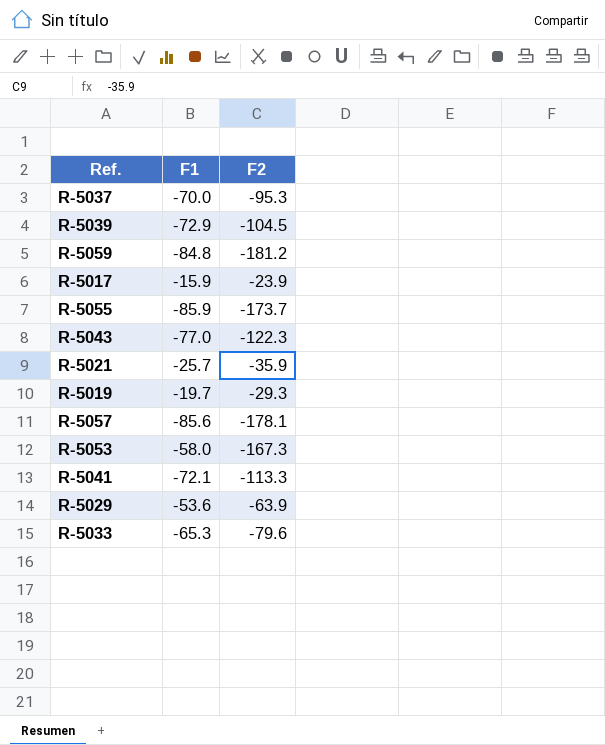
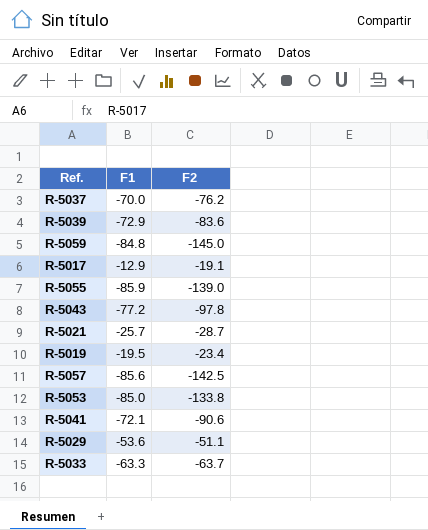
R-5037 | F2: -95.3 -> -76.2
R-5039 | F2: -104.5 -> -83.6
R-5059 | F2: -181.2 -> -145.0
R-5017 | F1: -15.9 -> -12.9
R-5017 | F2: -23.9 -> -19.1
R-5055 | F2: -173.7 -> -139.0
R-5043 | F1: -77.0 -> -77.2
R-5043 | F2: -122.3 -> -97.8
R-5021 | F2: -35.9 -> -28.7
R-5019 | F1: -19.7 -> -19.5
R-5019 | F2: -29.3 -> -23.4
R-5057 | F2: -178.1 -> -142.5
R-5053 | F1: -58.0 -> -85.0
R-5053 | F2: -167.3 -> -133.8
R-5041 | F2: -113.3 -> -90.6
R-5029 | F2: -63.9 -> -51.1
R-5033 | F1: -65.3 -> -63.3
R-5033 | F2: -79.6 -> -63.7

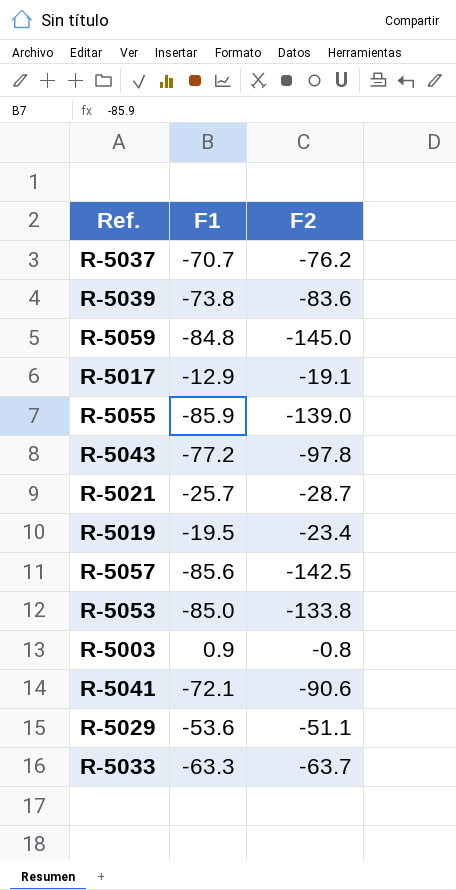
R-5037 | F1: -70.0 -> -70.7
R-5039 | F1: -72.9 -> -73.8
row R-5003: none -> 0.9 | -0.8

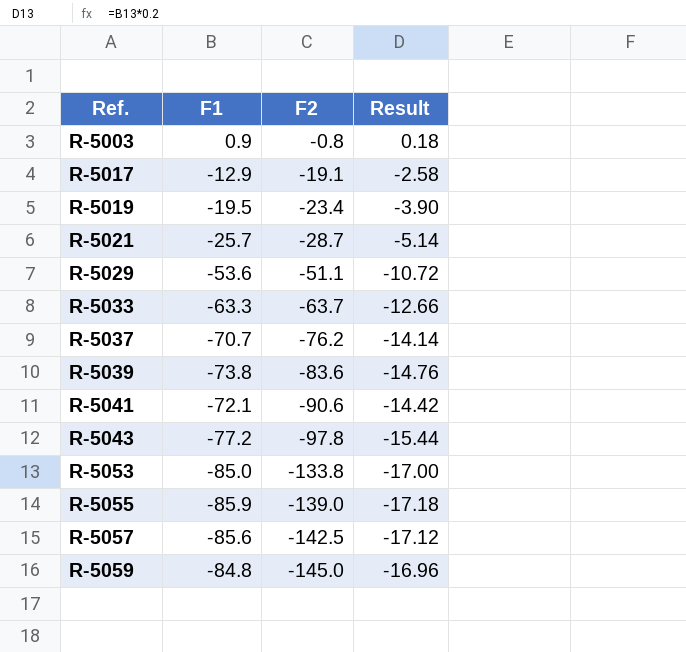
row order: none -> Ref. ascending
column Result | formula: none -> [F1] * 0.2

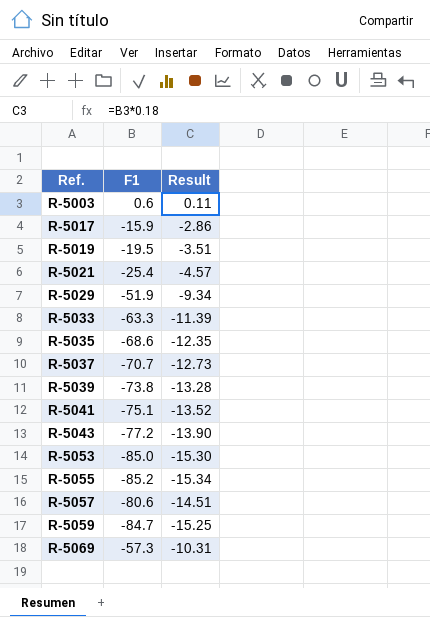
column F2 | position: 3 -> none
column Result | formula: [F1] * 0.2 -> [F1] * 0.18
R-5003 | F1: 0.9 -> 0.6
R-5017 | F1: -12.9 -> -15.9
R-5021 | F1: -25.7 -> -25.4
R-5029 | F1: -53.6 -> -51.9
row R-5035: none -> -68.6 | -12.35
R-5041 | F1: -72.1 -> -75.1
R-5055 | F1: -85.9 -> -85.2
R-5057 | F1: -85.6 -> -80.6
R-5059 | F1: -84.8 -> -84.7
row R-5069: none -> -57.3 | -10.31

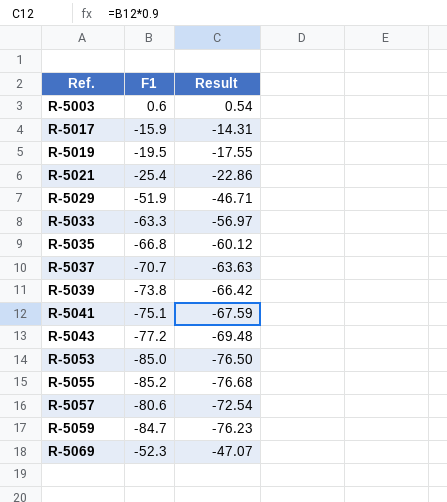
column Result | formula: [F1] * 0.18 -> [F1] * 0.9
R-5035 | F1: -68.6 -> -66.8
R-5069 | F1: -57.3 -> -52.3

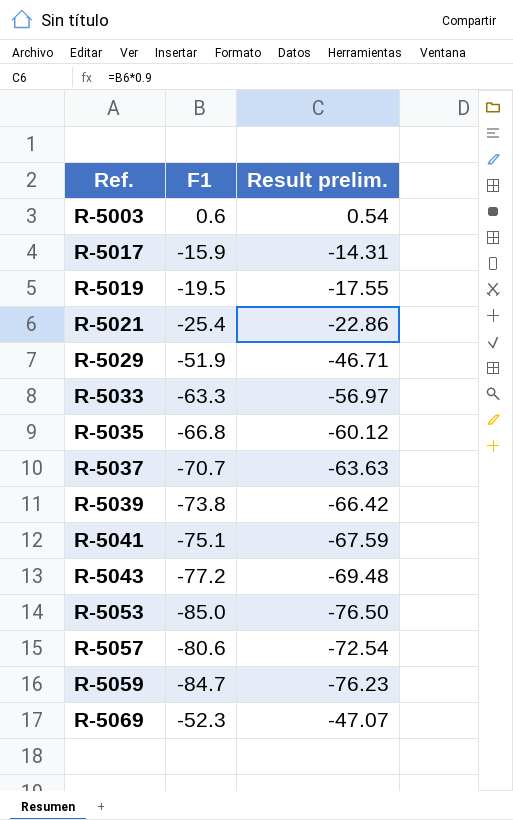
column name: Result -> Result prelim.
row R-5055: -85.2 | -76.68 -> none

